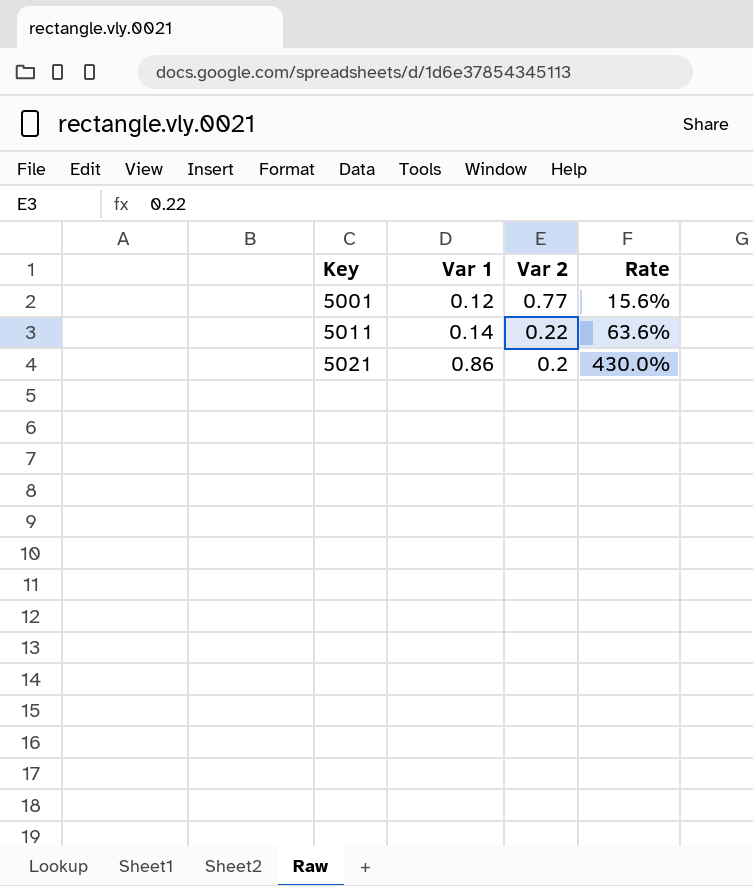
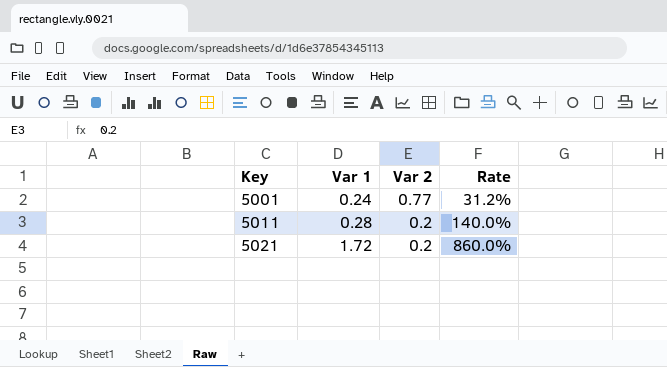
5001 | Var 1: 0.12 -> 0.24
5001 | Rate: 15.6% -> 31.2%
5011 | Var 1: 0.14 -> 0.28
5011 | Var 2: 0.22 -> 0.2
5011 | Rate: 63.6% -> 140.0%
5021 | Var 1: 0.86 -> 1.72
5021 | Rate: 430.0% -> 860.0%

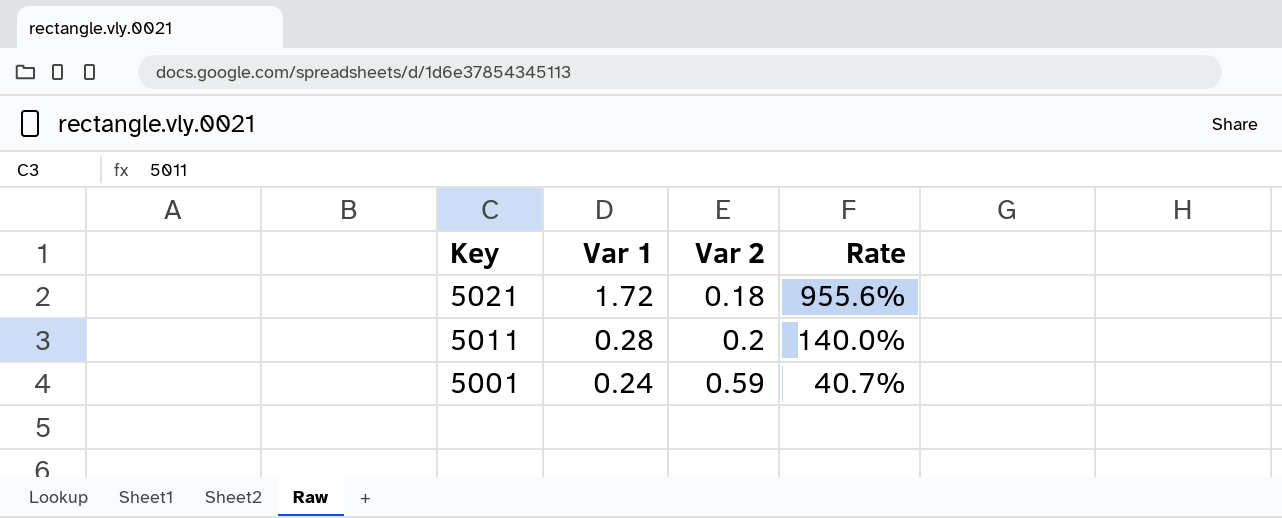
row order: Key ascending -> Key descending
5021 | Var 2: 0.2 -> 0.18
5021 | Rate: 860.0% -> 955.6%
5001 | Var 2: 0.77 -> 0.59
5001 | Rate: 31.2% -> 40.7%

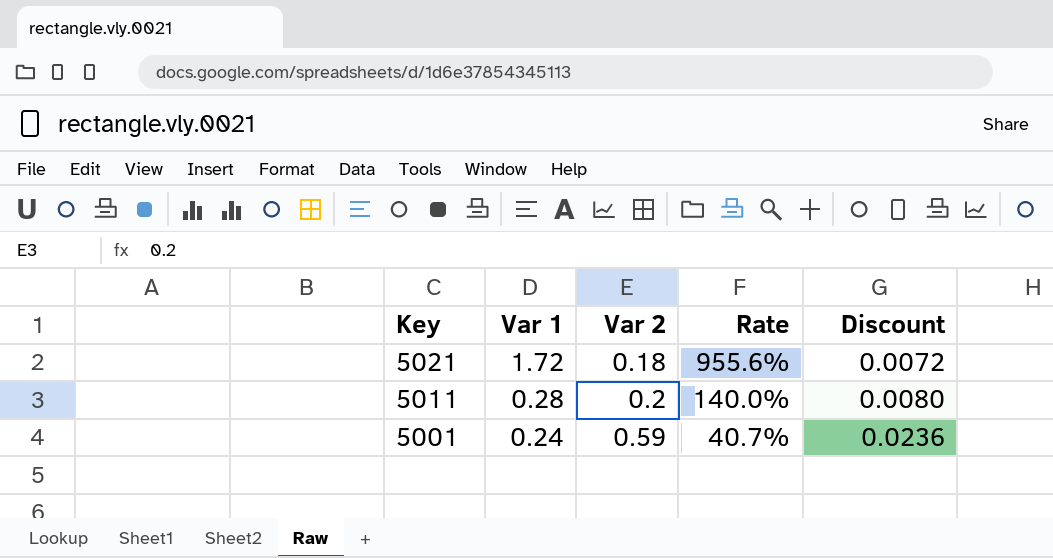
column Discount | formula: none -> [Var 2] * 0.04

